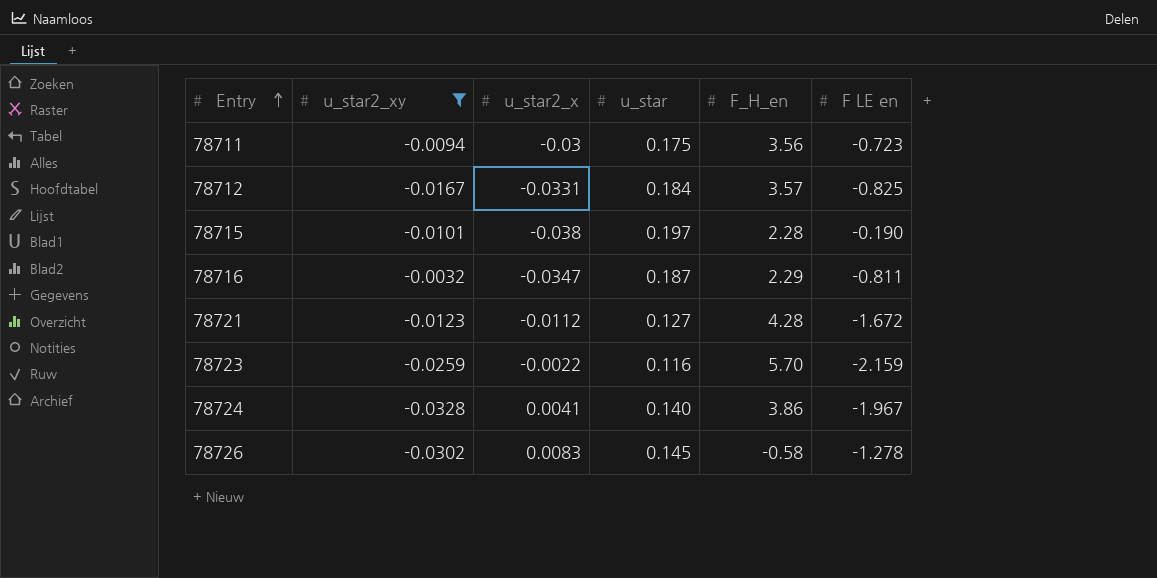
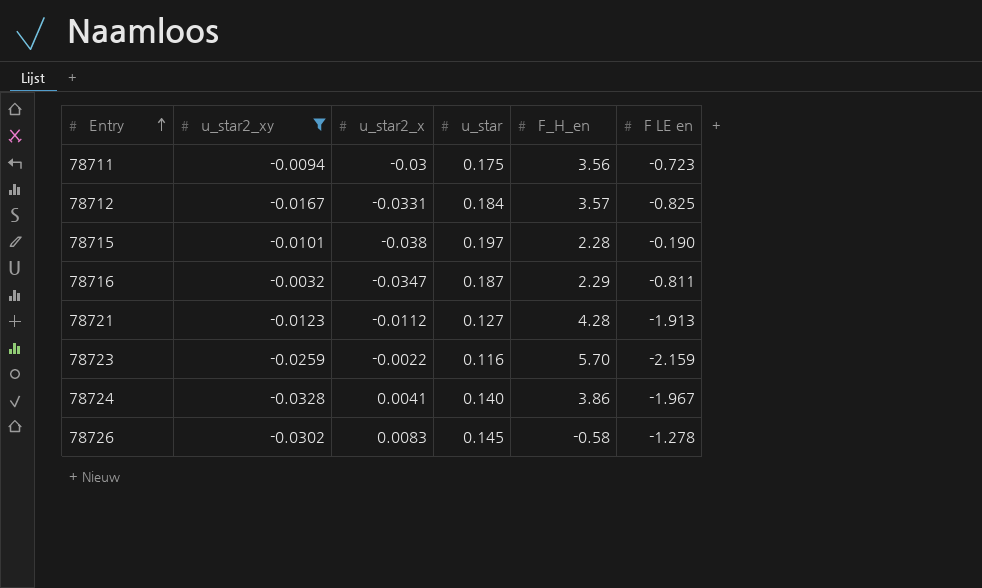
78721 | F LE en: -1.672 -> -1.913

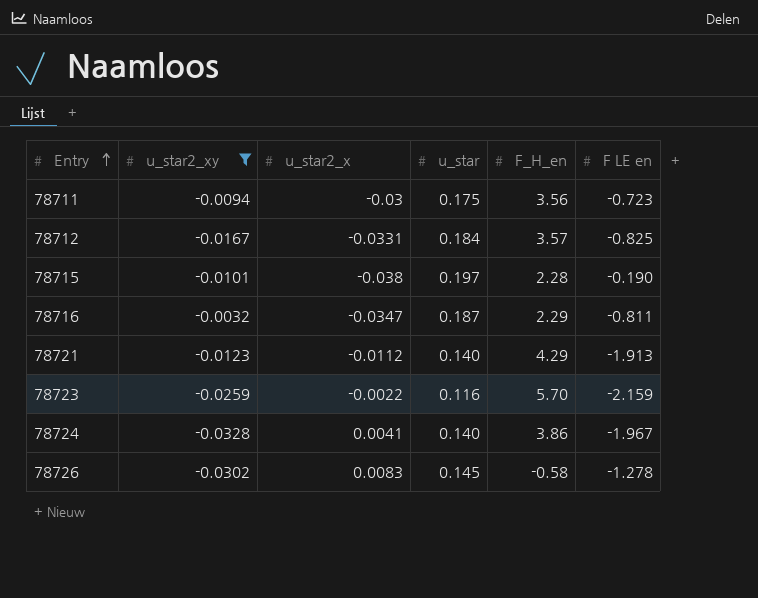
78721 | u_star: 0.127 -> 0.140
78721 | F_H_en: 4.28 -> 4.29

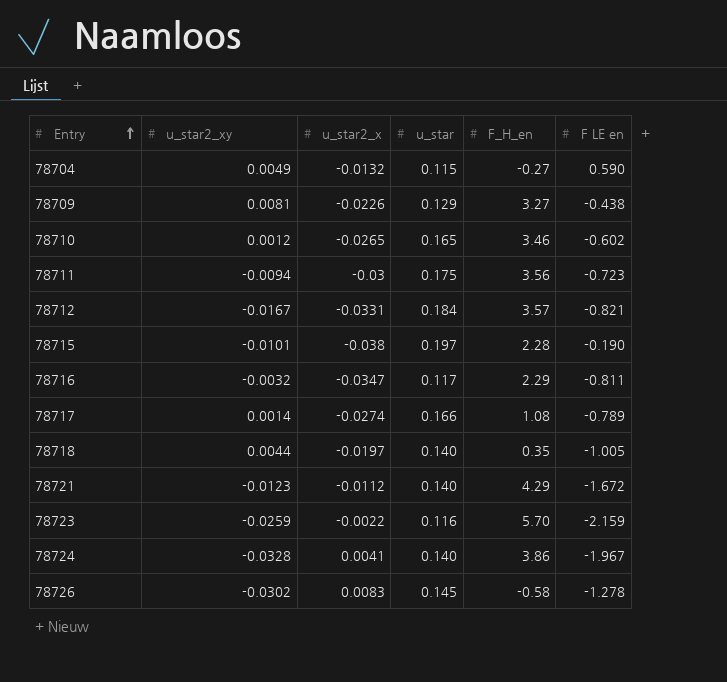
filter: u_star2_xy <= -0.0032 -> none
78712 | F LE en: -0.825 -> -0.821
78716 | u_star: 0.187 -> 0.117
78721 | F LE en: -1.913 -> -1.672

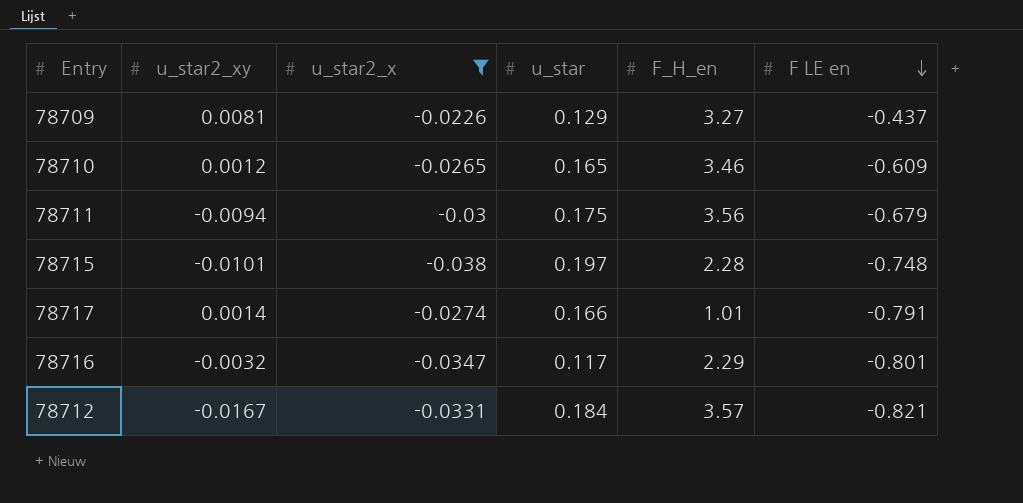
filter: none -> u_star2_x <= -0.0226
row order: Entry ascending -> F LE en descending
78709 | F LE en: -0.438 -> -0.437
78710 | F LE en: -0.602 -> -0.609
78711 | F LE en: -0.723 -> -0.679
78715 | F LE en: -0.190 -> -0.748
78717 | F_H_en: 1.08 -> 1.01
78717 | F LE en: -0.789 -> -0.791
78716 | F LE en: -0.811 -> -0.801

